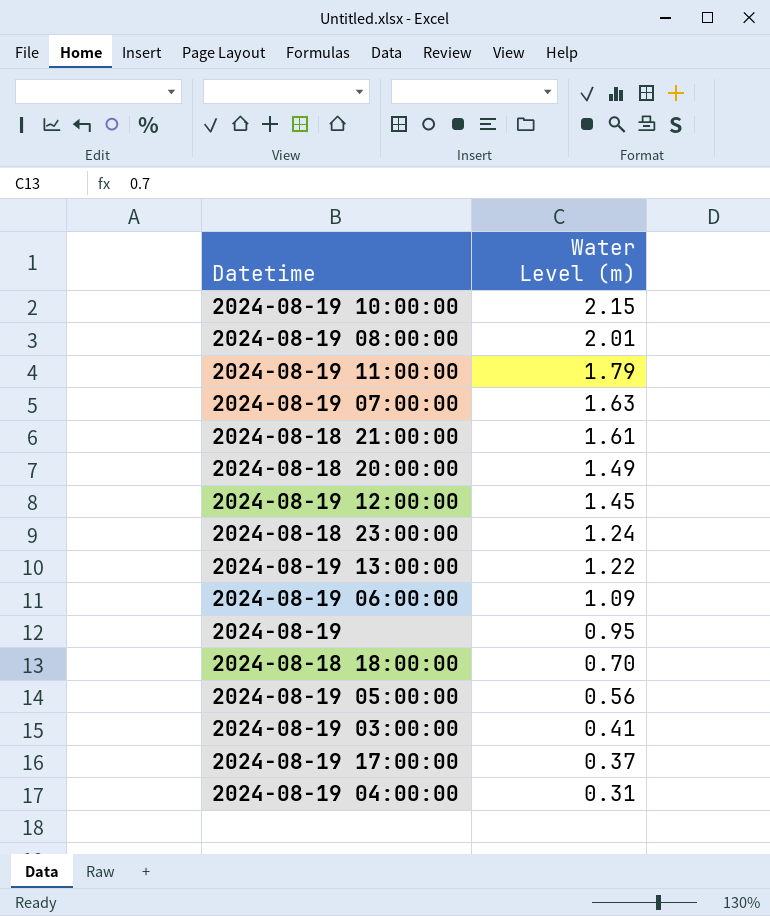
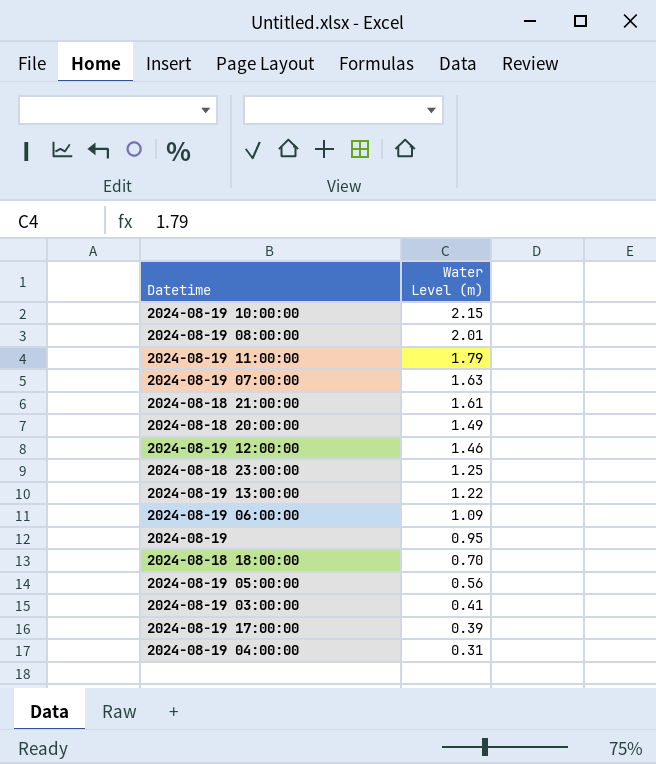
2024-08-19 12:00:00 | Water Level (m): 1.45 -> 1.46
2024-08-18 23:00:00 | Water Level (m): 1.24 -> 1.25
2024-08-19 17:00:00 | Water Level (m): 0.37 -> 0.39

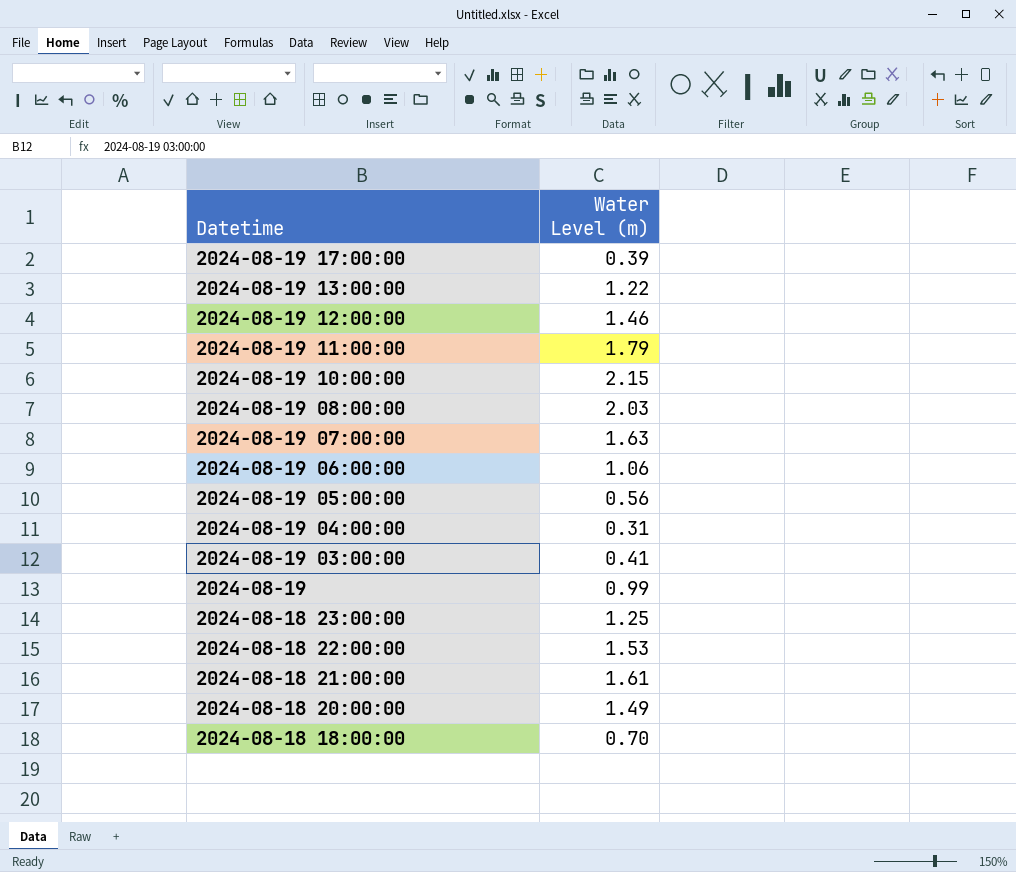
row order: Water Level (m) descending -> Datetime descending
2024-08-19 08:00:00 | Water Level (m): 2.01 -> 2.03
2024-08-19 06:00:00 | Water Level (m): 1.09 -> 1.06
2024-08-19 | Water Level (m): 0.95 -> 0.99
row 2024-08-18 22:00:00: none -> 1.53

